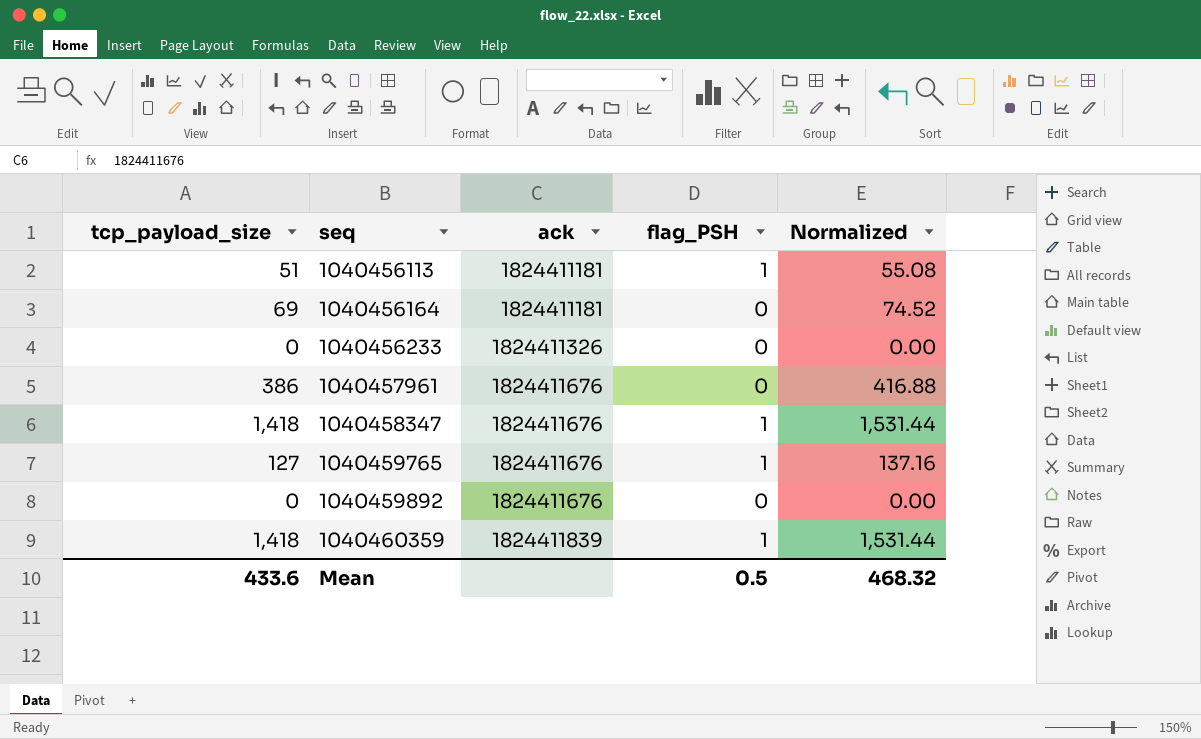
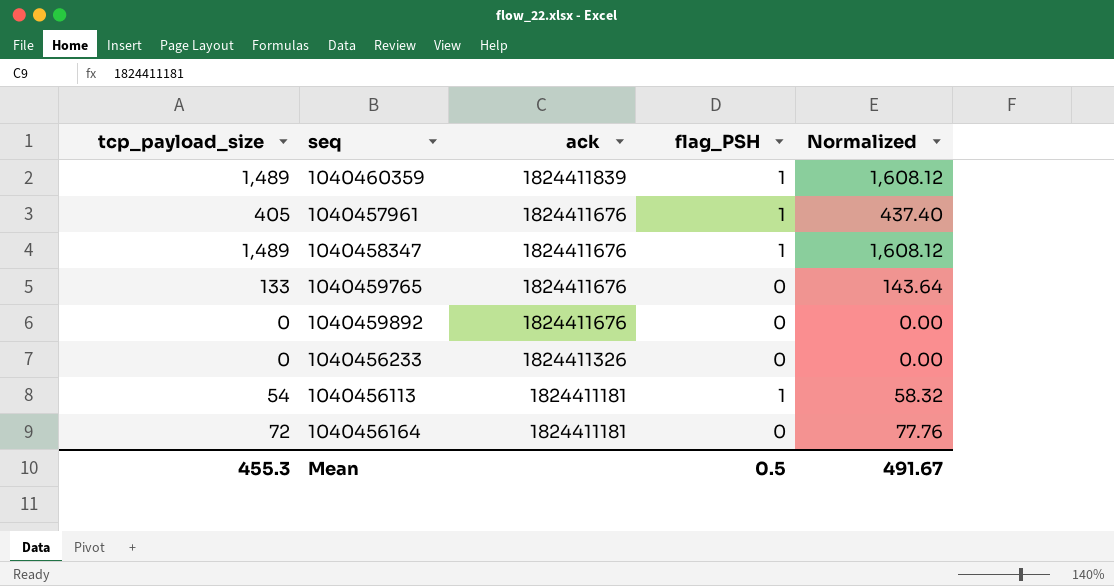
row order: seq ascending -> ack descending
1040460359 | tcp_payload_size: 1,418 -> 1,489
1040460359 | Normalized: 1,531.44 -> 1,608.12
1040457961 | tcp_payload_size: 386 -> 405
1040457961 | flag_PSH: 0 -> 1
1040457961 | Normalized: 416.88 -> 437.40
1040458347 | tcp_payload_size: 1,418 -> 1,489
1040458347 | Normalized: 1,531.44 -> 1,608.12
1040459765 | tcp_payload_size: 127 -> 133
1040459765 | flag_PSH: 1 -> 0
1040459765 | Normalized: 137.16 -> 143.64
1040456113 | tcp_payload_size: 51 -> 54
1040456113 | Normalized: 55.08 -> 58.32
1040456164 | tcp_payload_size: 69 -> 72
1040456164 | Normalized: 74.52 -> 77.76
Mean | tcp_payload_size: 433.6 -> 455.3
Mean | Normalized: 468.32 -> 491.67

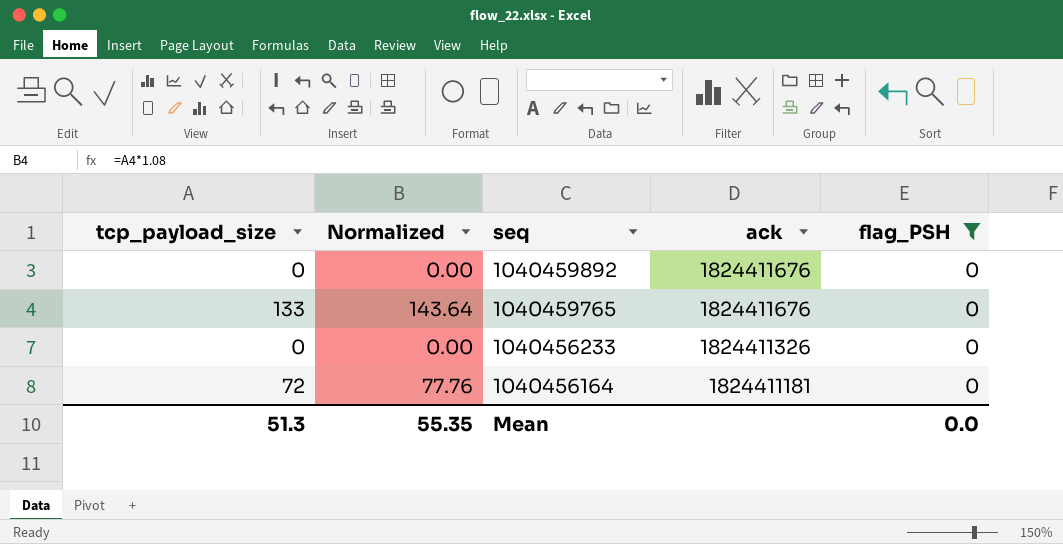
filter: none -> flag_PSH = 0
row order: ack descending -> seq descending
column Normalized | position: 5 -> 2
Mean | tcp_payload_size: 455.3 -> 51.3
Mean | Normalized: 491.67 -> 55.35
Mean | flag_PSH: 0.5 -> 0.0

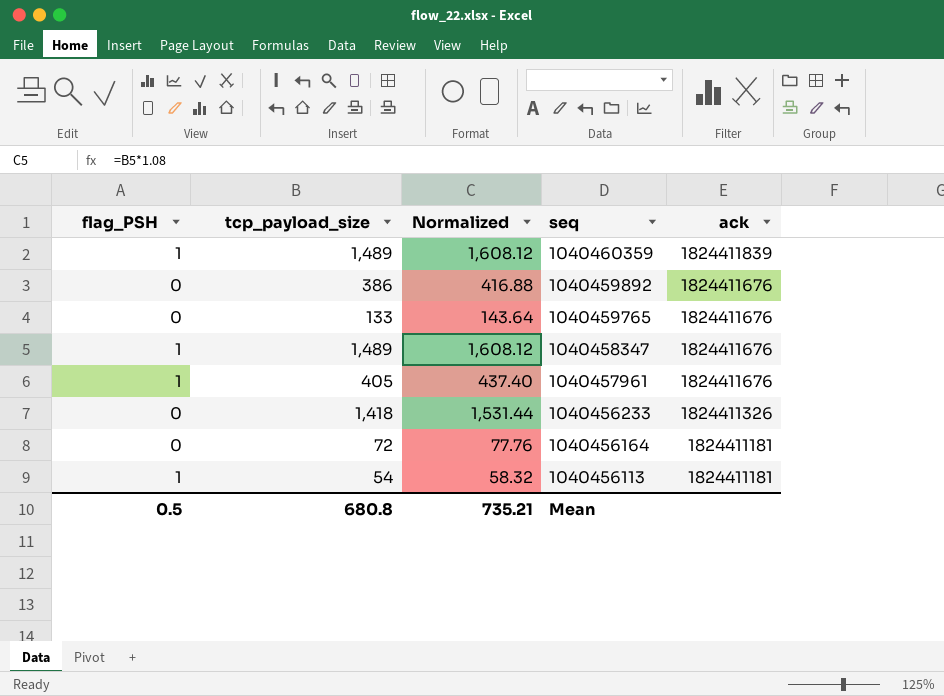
filter: flag_PSH = 0 -> none
column flag_PSH | position: 5 -> 1
1040459892 | tcp_payload_size: 0 -> 386
1040459892 | Normalized: 0.00 -> 416.88
1040456233 | tcp_payload_size: 0 -> 1,418
1040456233 | Normalized: 0.00 -> 1,531.44
Mean | flag_PSH: 0.0 -> 0.5
Mean | tcp_payload_size: 51.3 -> 680.8
Mean | Normalized: 55.35 -> 735.21

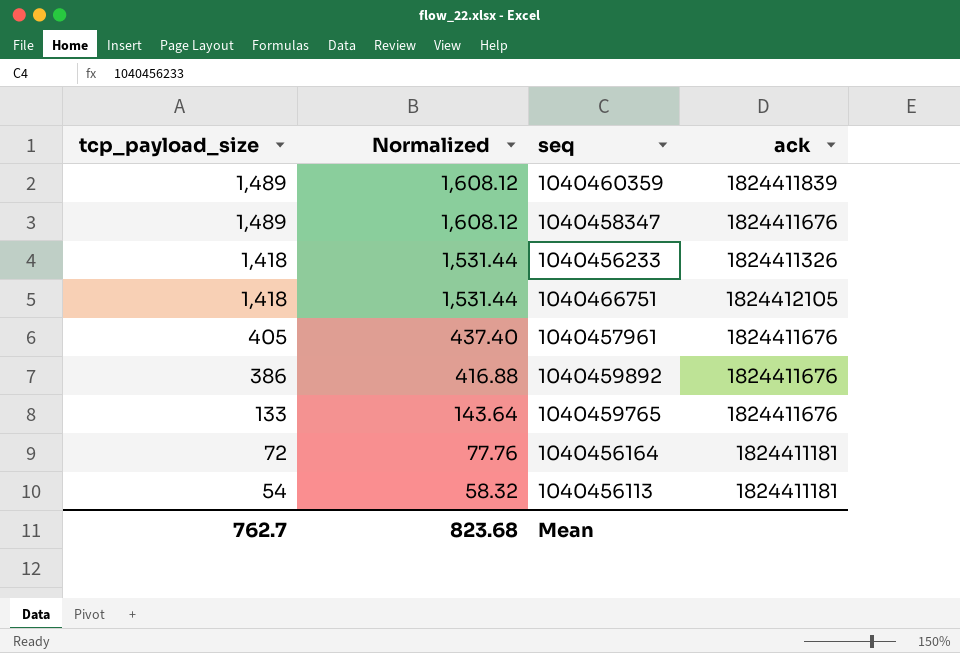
row order: seq descending -> tcp_payload_size descending
column flag_PSH | position: 1 -> none
row 1040466751: none -> 1,418 | 1,531.44 | 1824412105
Mean | tcp_payload_size: 680.8 -> 762.7
Mean | Normalized: 735.21 -> 823.68

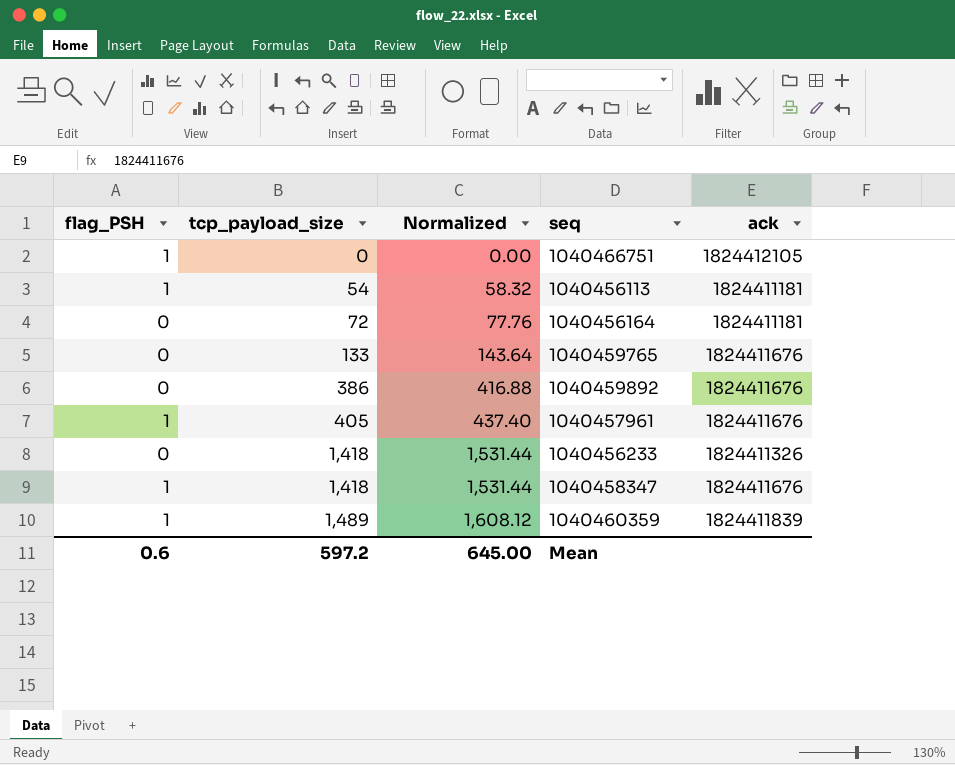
row order: tcp_payload_size descending -> tcp_payload_size ascending
column flag_PSH | position: none -> 1
1040466751 | tcp_payload_size: 1,418 -> 0
1040466751 | Normalized: 1,531.44 -> 0.00
1040458347 | tcp_payload_size: 1,489 -> 1,418
1040458347 | Normalized: 1,608.12 -> 1,531.44
Mean | tcp_payload_size: 762.7 -> 597.2
Mean | Normalized: 823.68 -> 645.00

